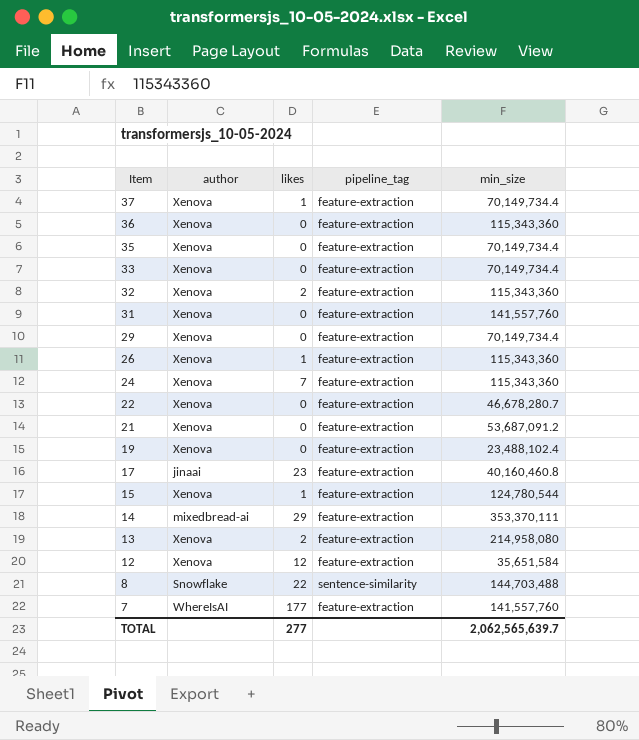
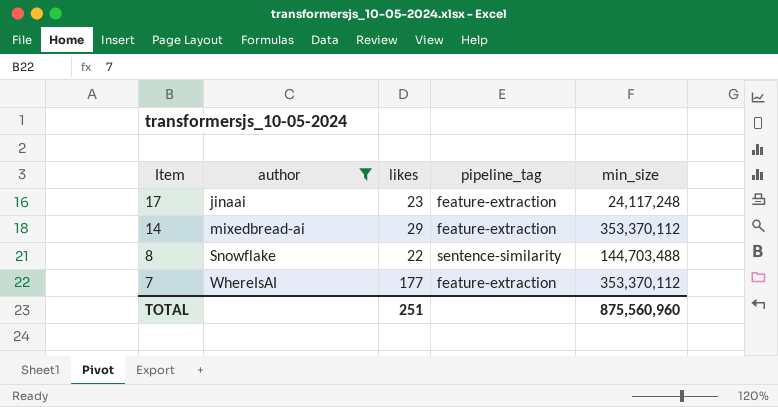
filter: none -> author != Xenova
17 | min_size: 40,160,460.8 -> 24,117,248
14 | min_size: 353,370,111 -> 353,370,112
7 | min_size: 141,557,760 -> 353,370,112
TOTAL | likes: 277 -> 251
TOTAL | min_size: 2,062,565,639.7 -> 875,560,960

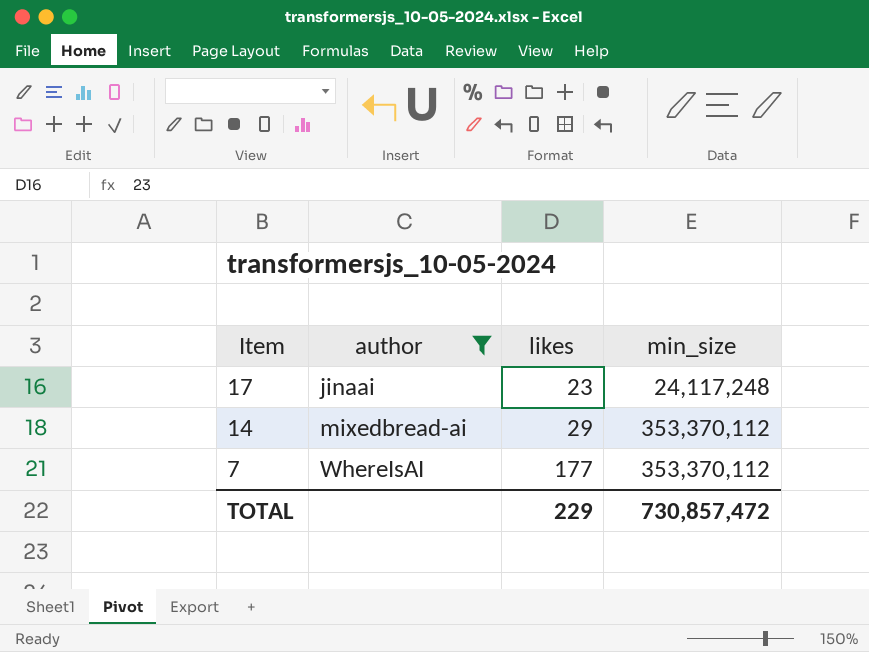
column pipeline_tag | position: 4 -> none
row 8: Snowflake | 22 | sentence-similarity | 144,703,488 -> none
TOTAL | likes: 251 -> 229
TOTAL | min_size: 875,560,960 -> 730,857,472

